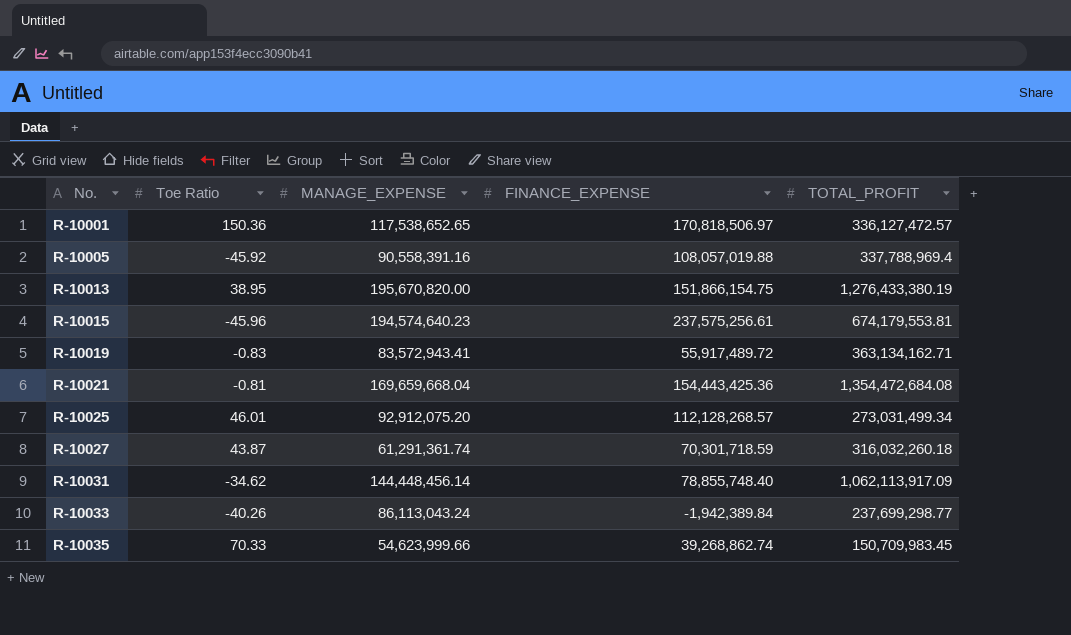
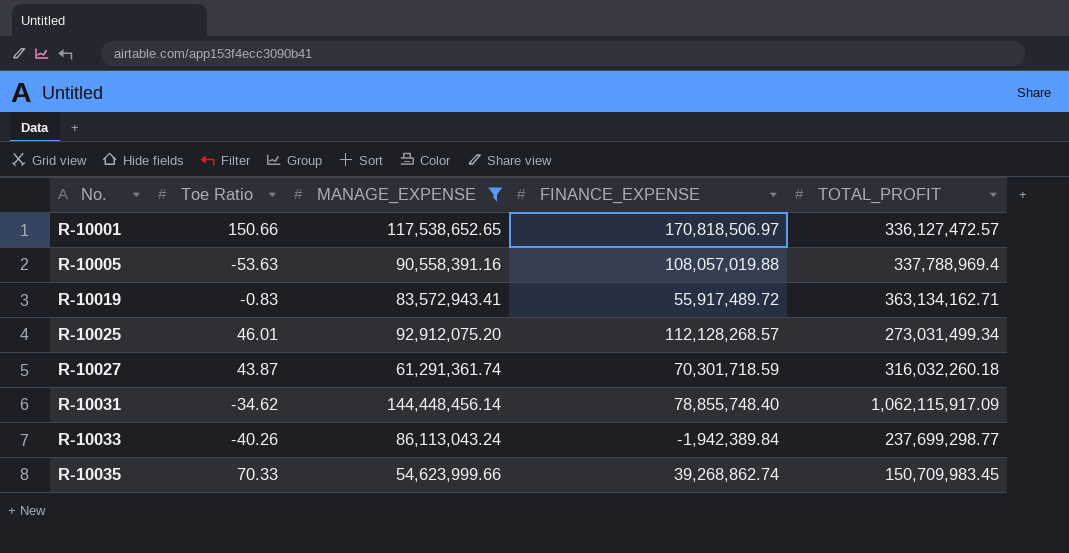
filter: none -> MANAGE_EXPENSE <= 144,448,456.14
R-10001 | Toe Ratio: 150.36 -> 150.66
R-10005 | Toe Ratio: -45.92 -> -53.63
R-10031 | TOTAL_PROFIT: 1,062,113,917.09 -> 1,062,115,917.09

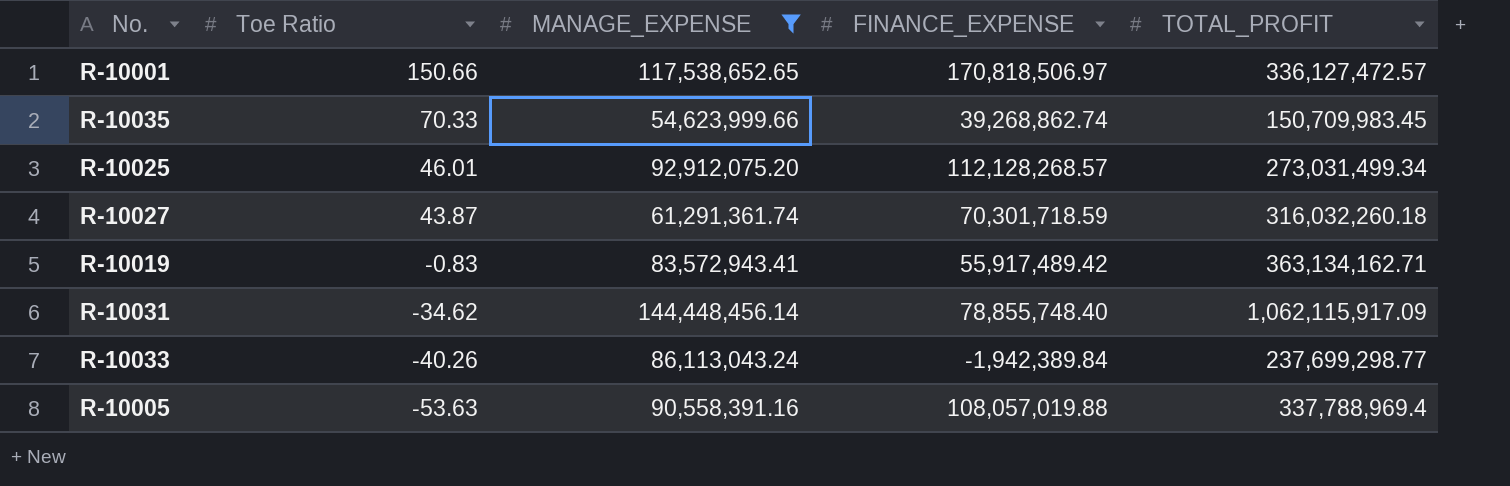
row order: No. ascending -> Toe Ratio descending
R-10019 | FINANCE_EXPENSE: 55,917,489.72 -> 55,917,489.42

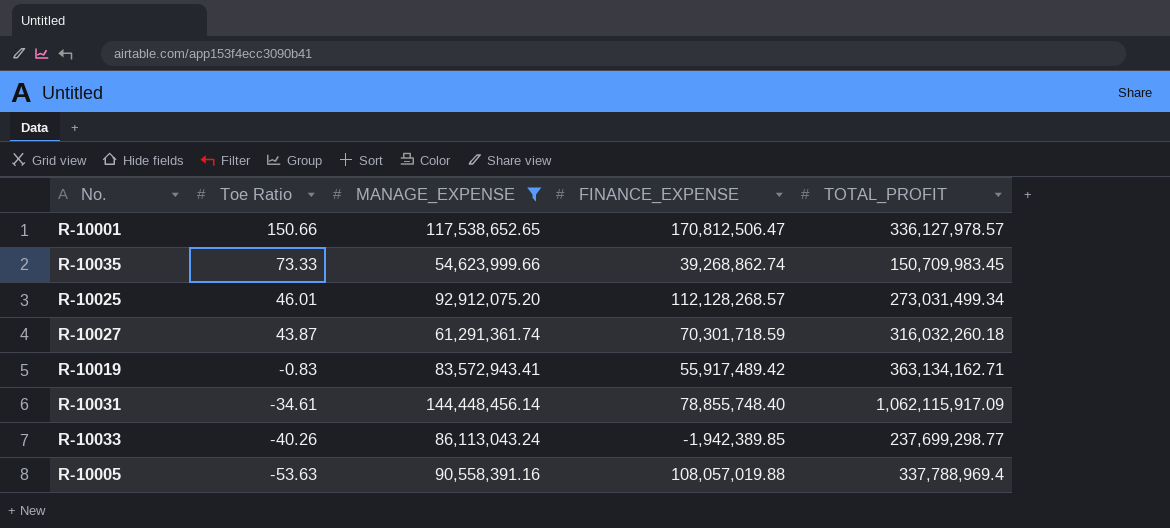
R-10001 | FINANCE_EXPENSE: 170,818,506.97 -> 170,812,506.47
R-10001 | TOTAL_PROFIT: 336,127,472.57 -> 336,127,978.57
R-10035 | Toe Ratio: 70.33 -> 73.33
R-10031 | Toe Ratio: -34.62 -> -34.61
R-10033 | FINANCE_EXPENSE: -1,942,389.84 -> -1,942,389.85

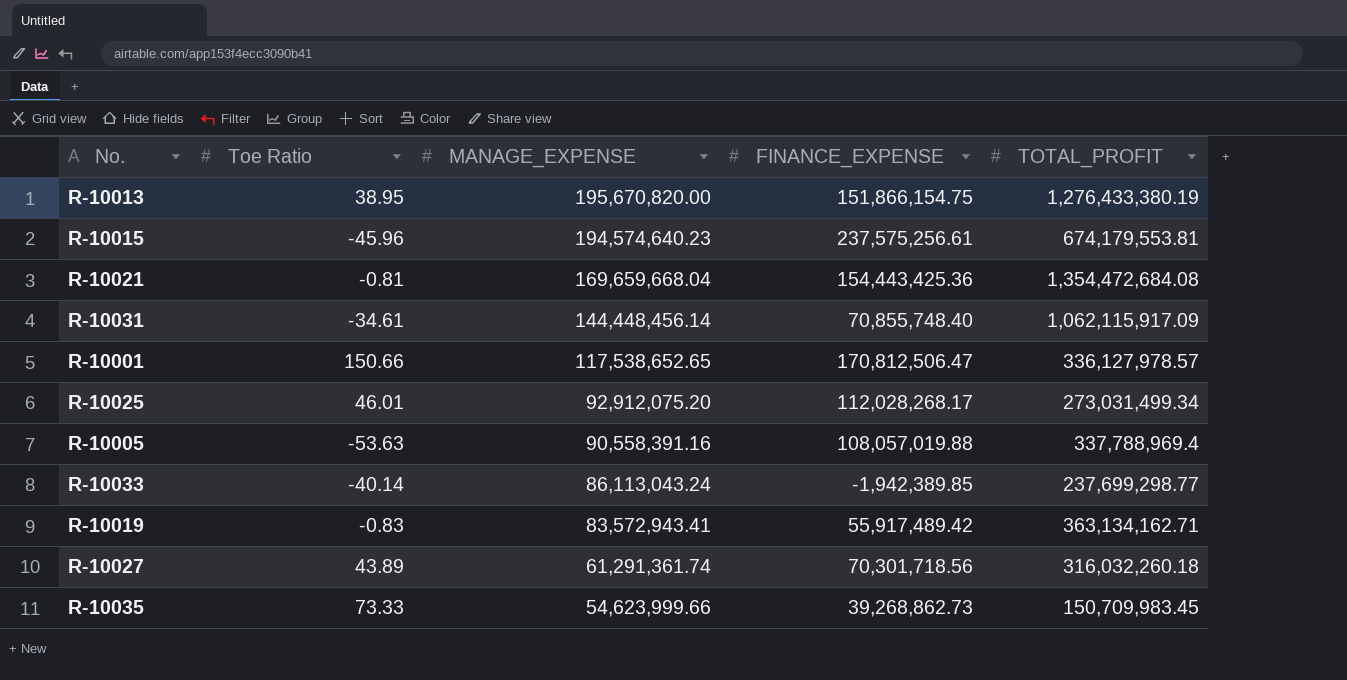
filter: MANAGE_EXPENSE <= 144,448,456.14 -> none
row order: Toe Ratio descending -> MANAGE_EXPENSE descending
R-10031 | FINANCE_EXPENSE: 78,855,748.40 -> 70,855,748.40
R-10025 | FINANCE_EXPENSE: 112,128,268.57 -> 112,028,268.17
R-10033 | Toe Ratio: -40.26 -> -40.14
R-10027 | Toe Ratio: 43.87 -> 43.89
R-10027 | FINANCE_EXPENSE: 70,301,718.59 -> 70,301,718.56
R-10035 | FINANCE_EXPENSE: 39,268,862.74 -> 39,268,862.73

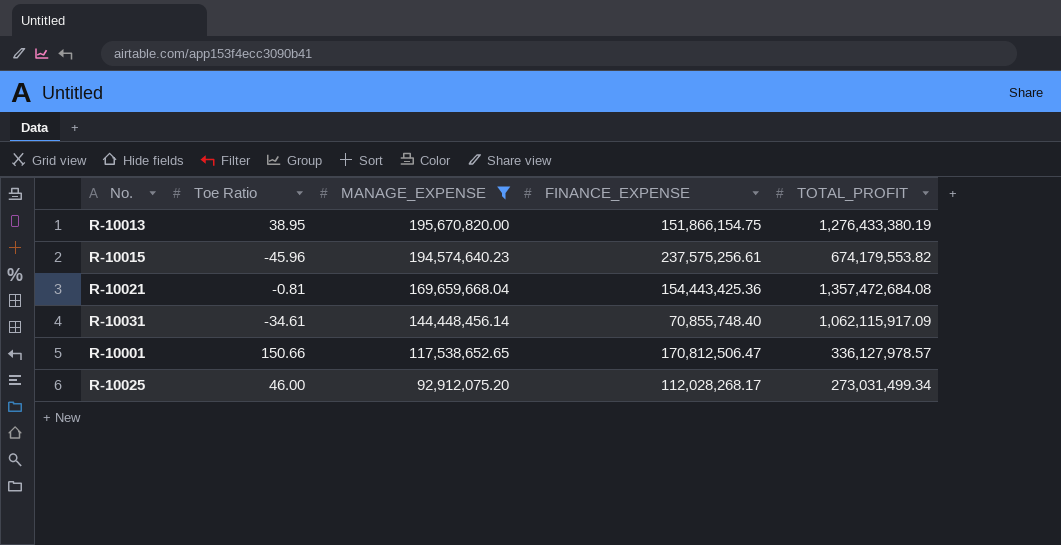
filter: none -> MANAGE_EXPENSE >= 92,912,075.20
R-10015 | TOTAL_PROFIT: 674,179,553.81 -> 674,179,553.82
R-10021 | TOTAL_PROFIT: 1,354,472,684.08 -> 1,357,472,684.08
R-10025 | Toe Ratio: 46.01 -> 46.00

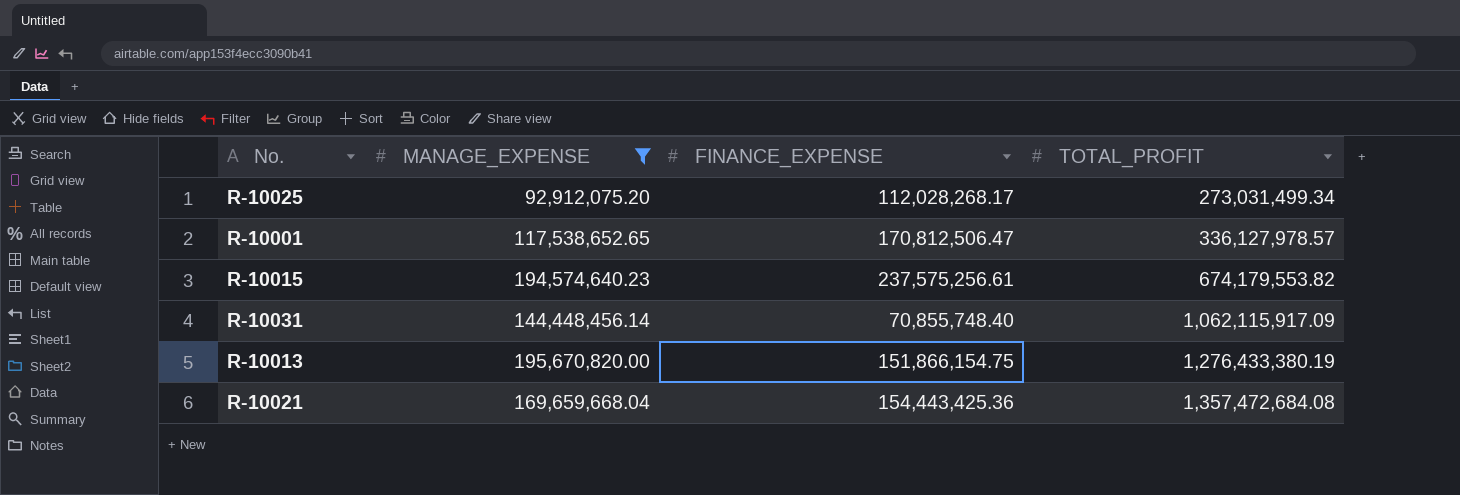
row order: MANAGE_EXPENSE descending -> TOTAL_PROFIT ascending
column Toe Ratio | position: 2 -> none

